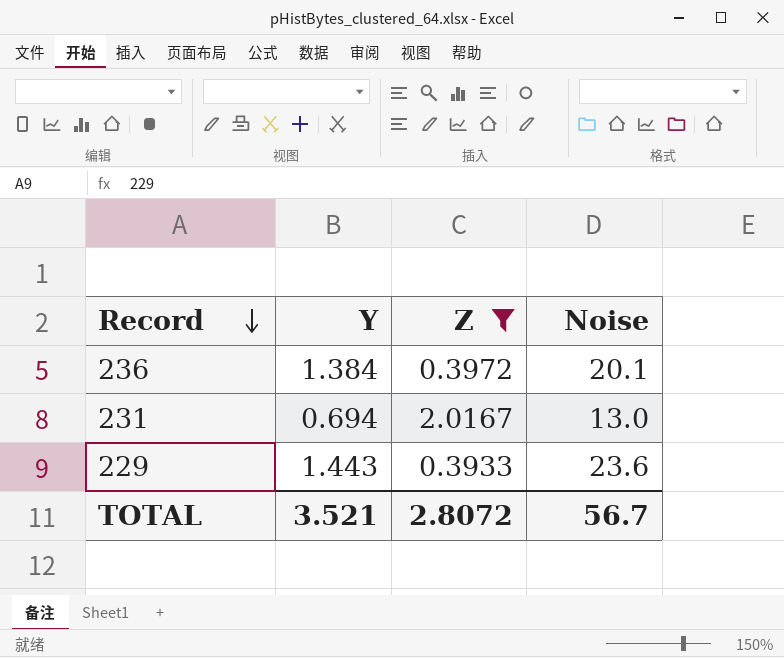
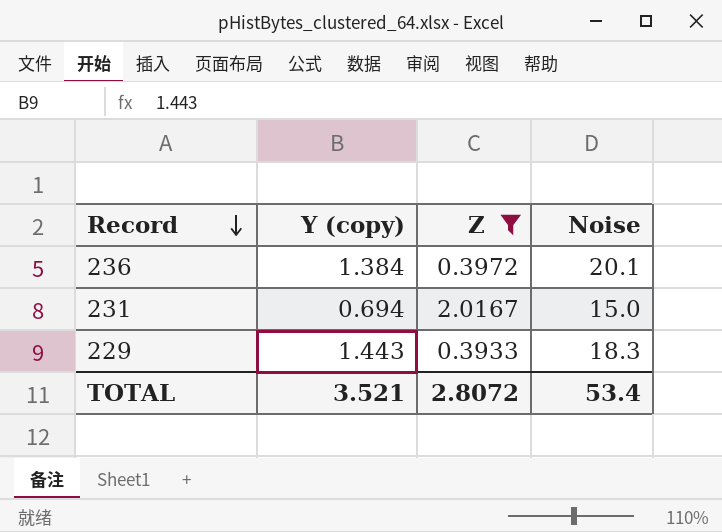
column name: Y -> Y (copy)
231 | Noise: 13.0 -> 15.0
229 | Noise: 23.6 -> 18.3
TOTAL | Noise: 56.7 -> 53.4

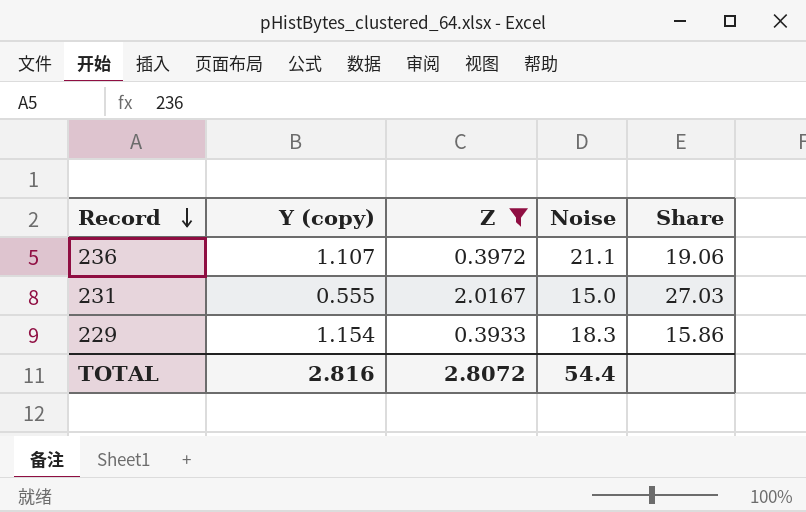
column Share | formula: none -> [Noise] / [Y (copy)]
236 | Y (copy): 1.384 -> 1.107
236 | Noise: 20.1 -> 21.1
231 | Y (copy): 0.694 -> 0.555
229 | Y (copy): 1.443 -> 1.154
TOTAL | Y (copy): 3.521 -> 2.816
TOTAL | Noise: 53.4 -> 54.4

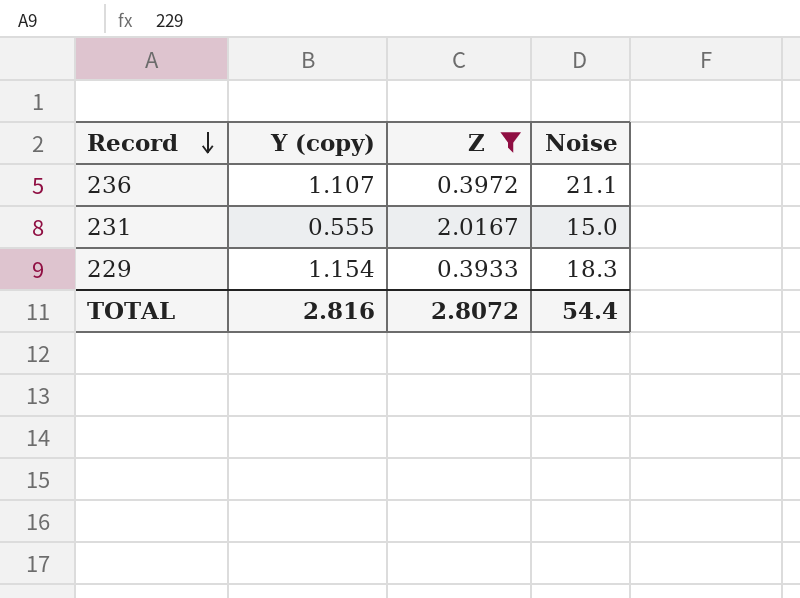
column Share | formula: [Noise] / [Y (copy)] -> none

